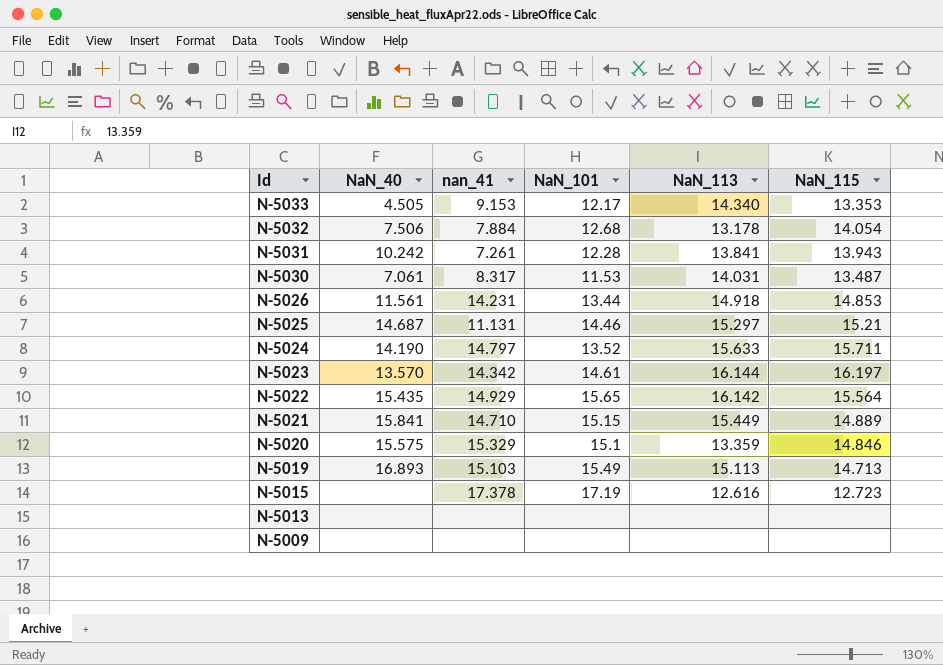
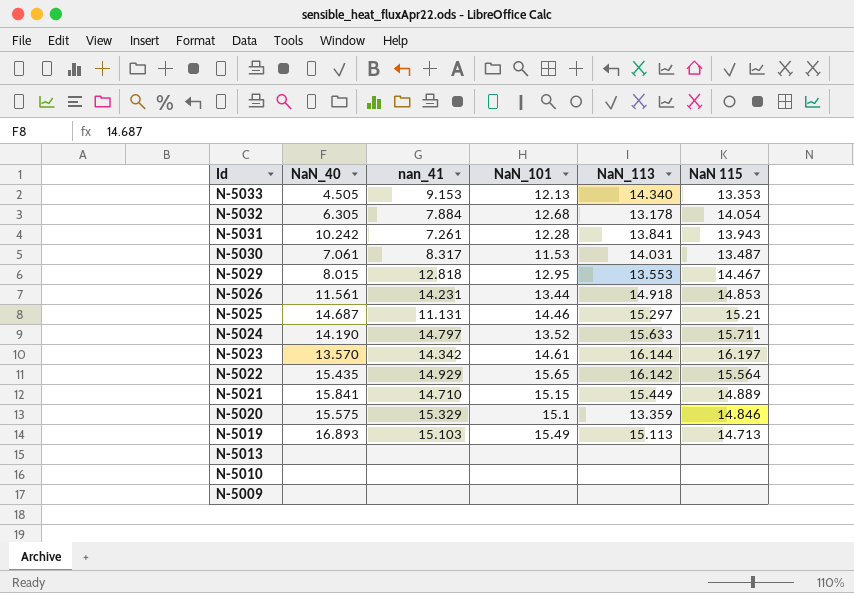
column name: NaN_115 -> NaN 115
row N-5015: none | 17.378 | 17.19 | 12.616 | 12.723 -> none
N-5033 | NaN_101: 12.17 -> 12.13
N-5032 | NaN_40: 7.506 -> 6.305
row N-5029: none -> 8.015 | 12.818 | 12.95 | 13.553 | 14.467
row N-5010: none -> none | none | none | none | none

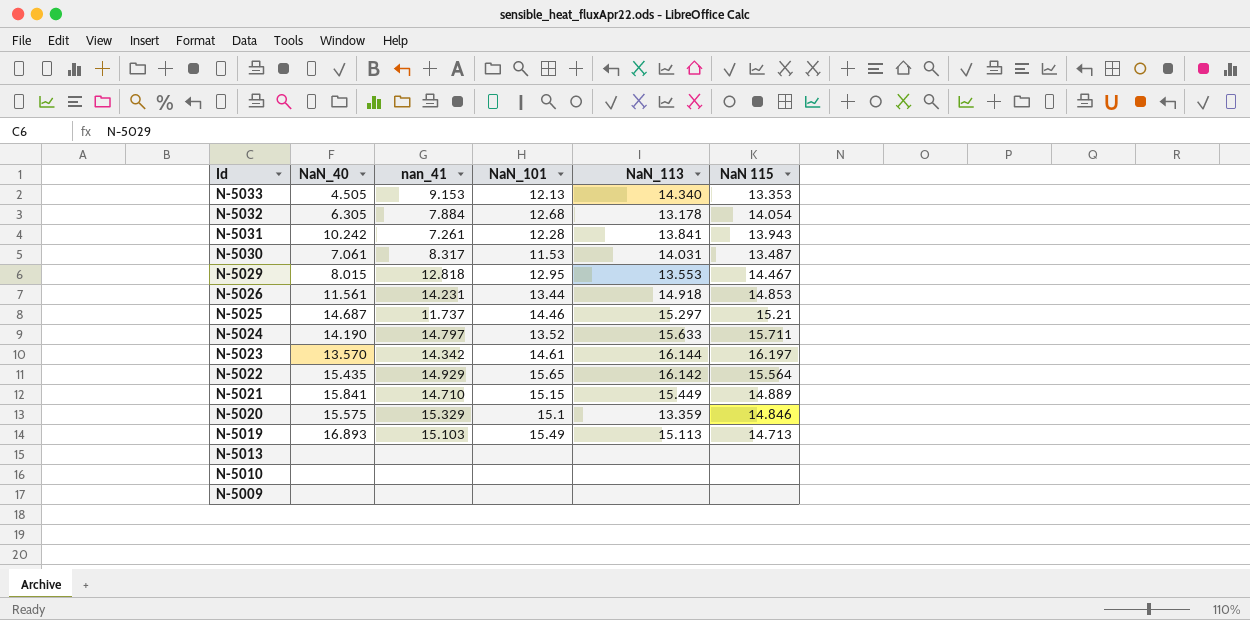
N-5025 | nan_41: 11.131 -> 11.737

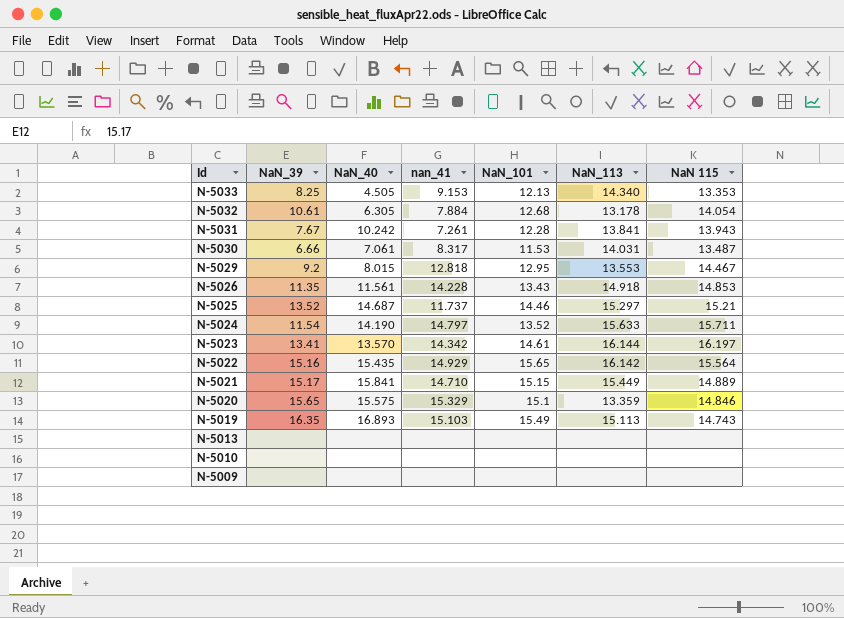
column NaN_39 | position: none -> 2
N-5026 | nan_41: 14.231 -> 14.228
N-5026 | NaN_101: 13.44 -> 13.43
N-5019 | NaN 115: 14.713 -> 14.743

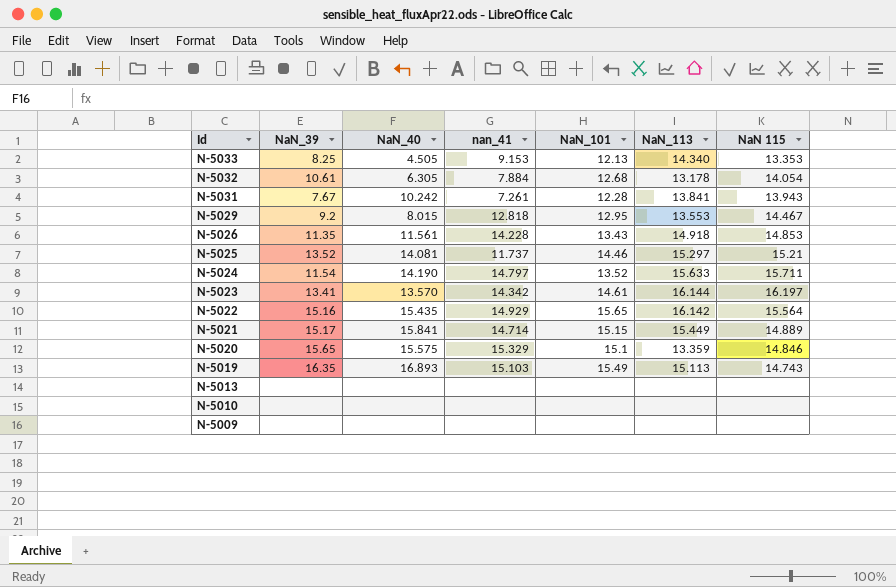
row N-5030: 6.66 | 7.061 | 8.317 | 11.53 | 14.031 | 13.487 -> none
N-5025 | NaN_40: 14.687 -> 14.081
N-5021 | nan_41: 14.710 -> 14.714

